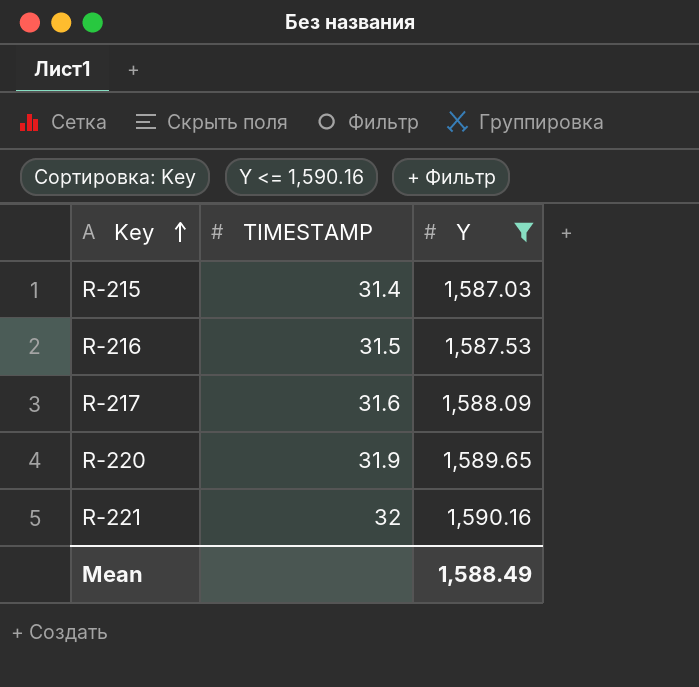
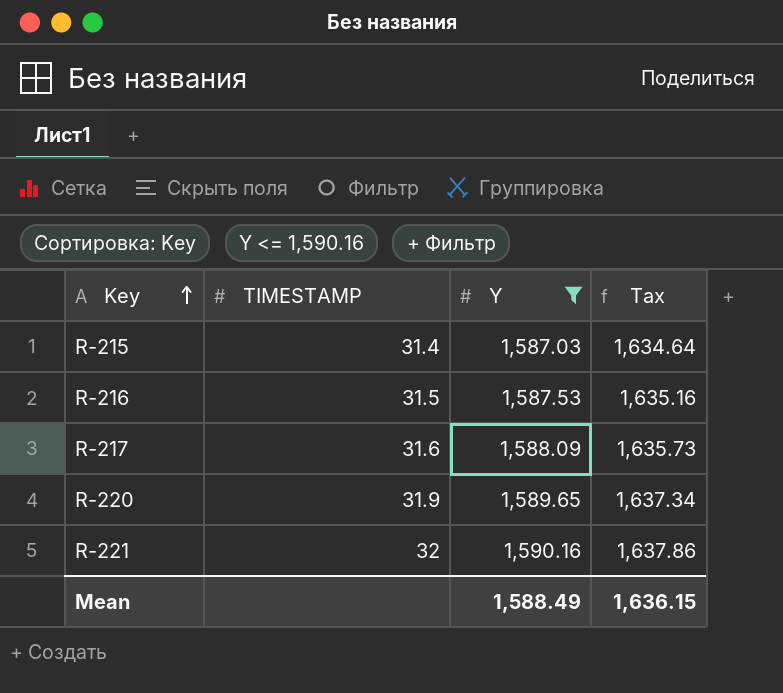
column Tax | formula: none -> [Y] * 1.03

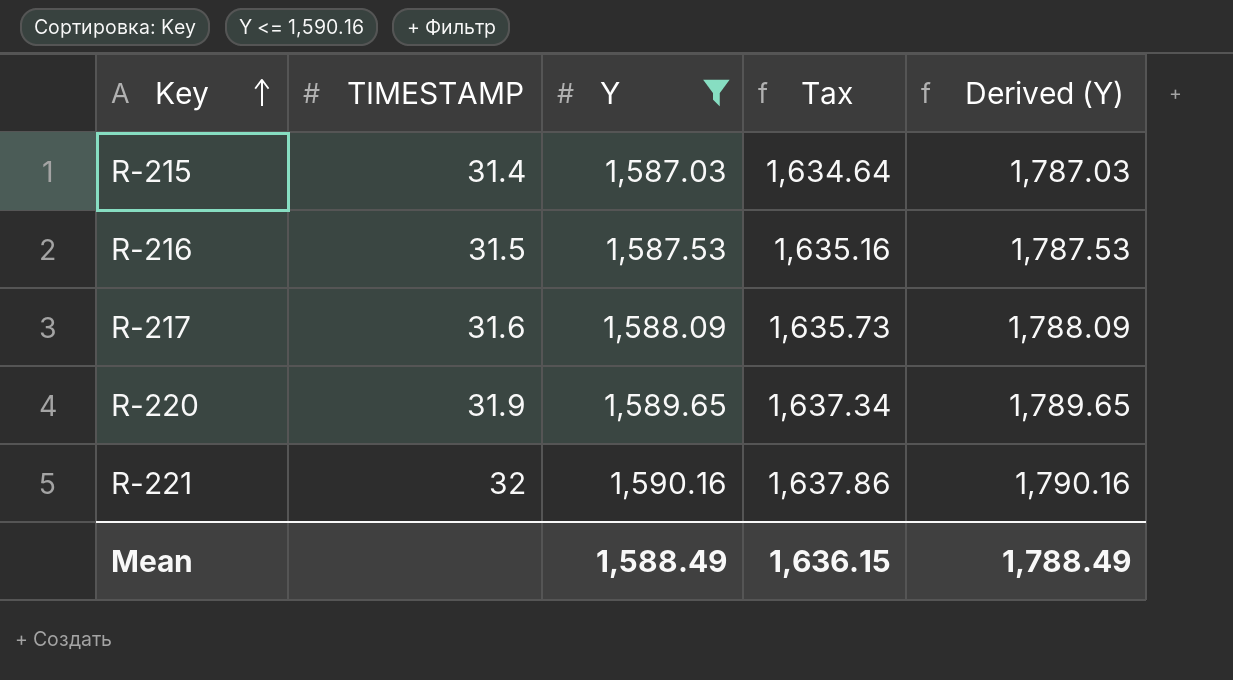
column Derived (Y) | formula: none -> [Y] + 200

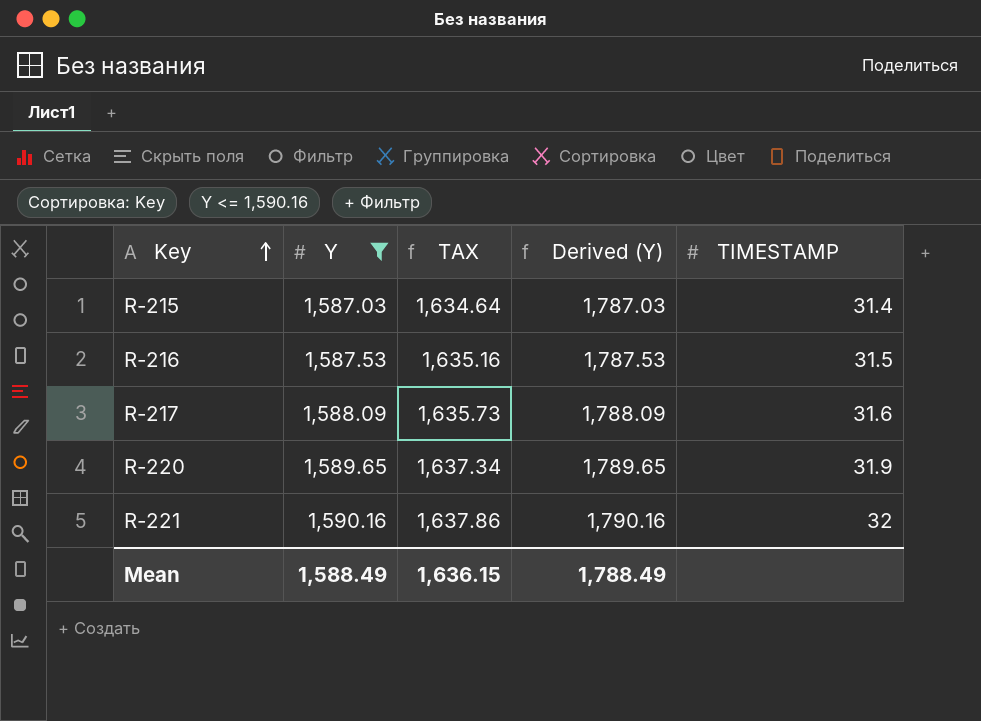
column name: Tax -> TAX
column TIMESTAMP | position: 2 -> 5

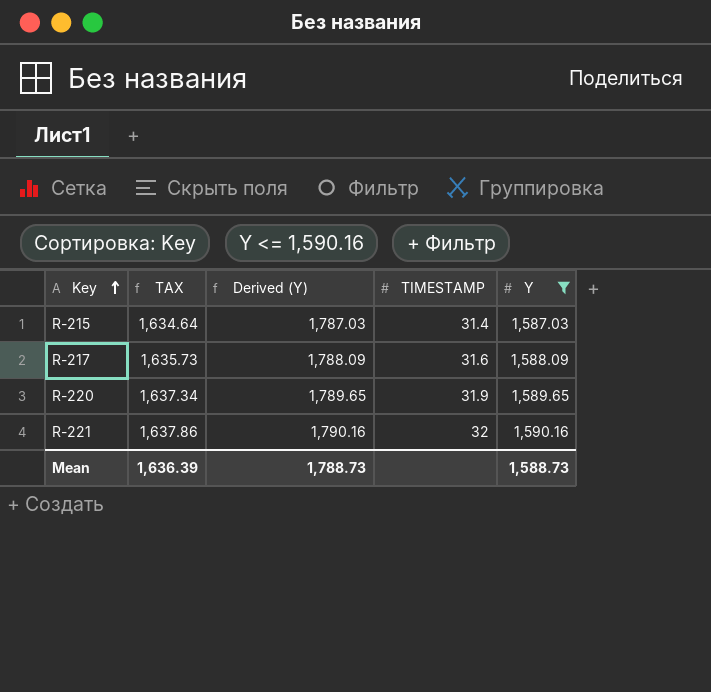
column Y | position: 2 -> 5
row R-216: 1,587.53 | 1,635.16 | 1,787.53 | 31.5 -> none
Mean | TAX: 1,636.15 -> 1,636.39
Mean | Derived (Y): 1,788.49 -> 1,788.73
Mean | Y: 1,588.49 -> 1,588.73

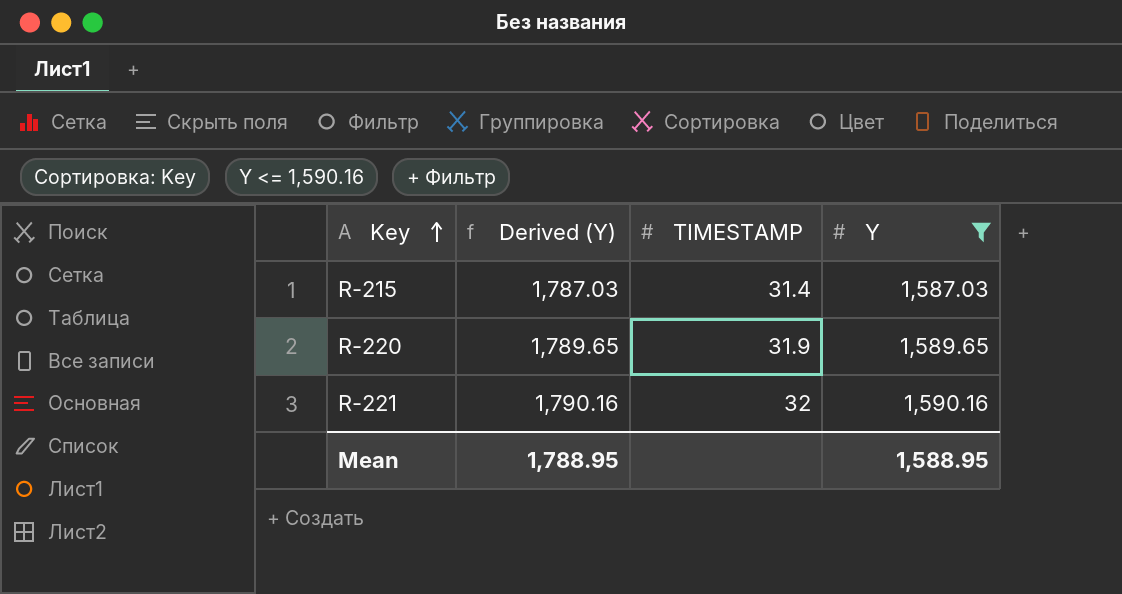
column TAX | formula: [Y] * 1.03 -> none
row R-217: 1,635.73 | 1,788.09 | 31.6 | 1,588.09 -> none
Mean | Derived (Y): 1,788.73 -> 1,788.95
Mean | Y: 1,588.73 -> 1,588.95

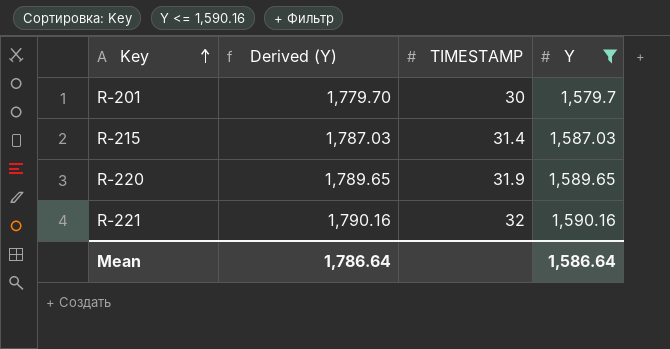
row R-201: none -> 1,779.70 | 30 | 1,579.7
Mean | Derived (Y): 1,788.95 -> 1,786.64
Mean | Y: 1,588.95 -> 1,586.64

